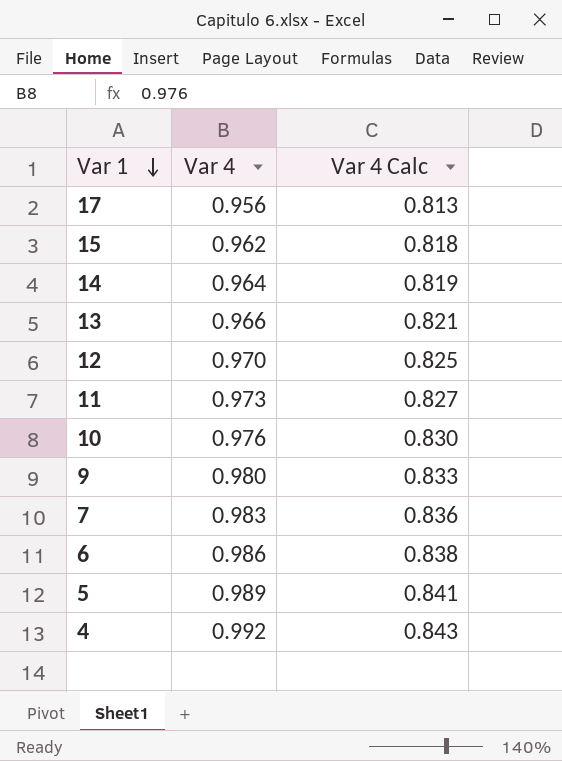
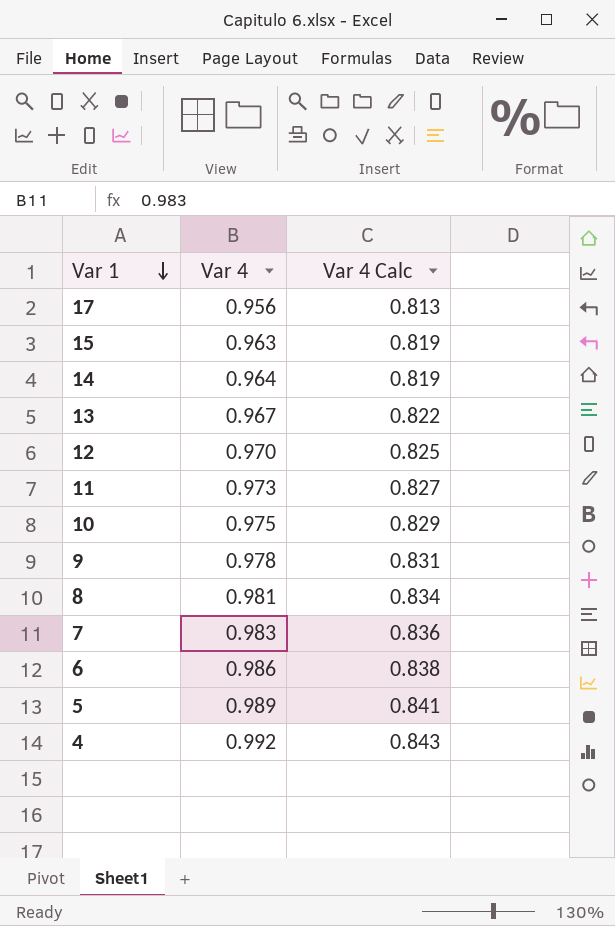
15 | Var 4: 0.962 -> 0.963
15 | Var 4 Calc: 0.818 -> 0.819
13 | Var 4: 0.966 -> 0.967
13 | Var 4 Calc: 0.821 -> 0.822
10 | Var 4: 0.976 -> 0.975
10 | Var 4 Calc: 0.830 -> 0.829
9 | Var 4: 0.980 -> 0.978
9 | Var 4 Calc: 0.833 -> 0.831
row 8: none -> 0.981 | 0.834

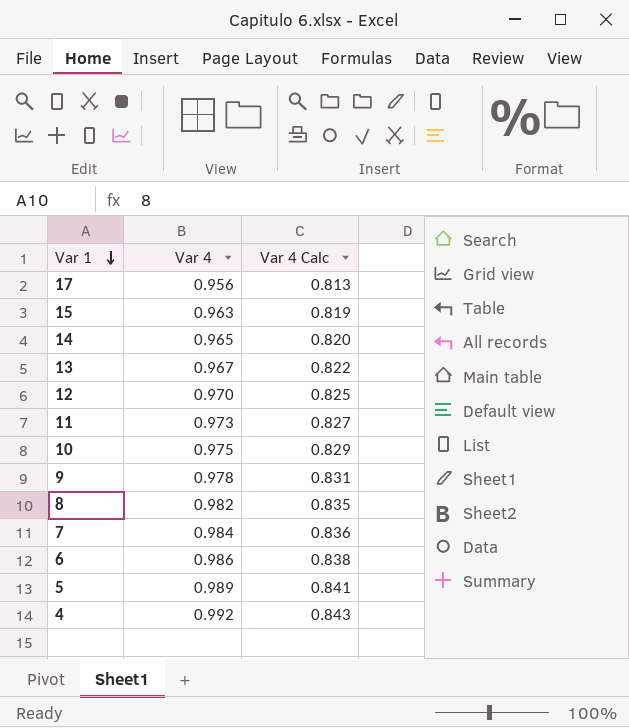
14 | Var 4: 0.964 -> 0.965
14 | Var 4 Calc: 0.819 -> 0.820
8 | Var 4: 0.981 -> 0.982
8 | Var 4 Calc: 0.834 -> 0.835
7 | Var 4: 0.983 -> 0.984

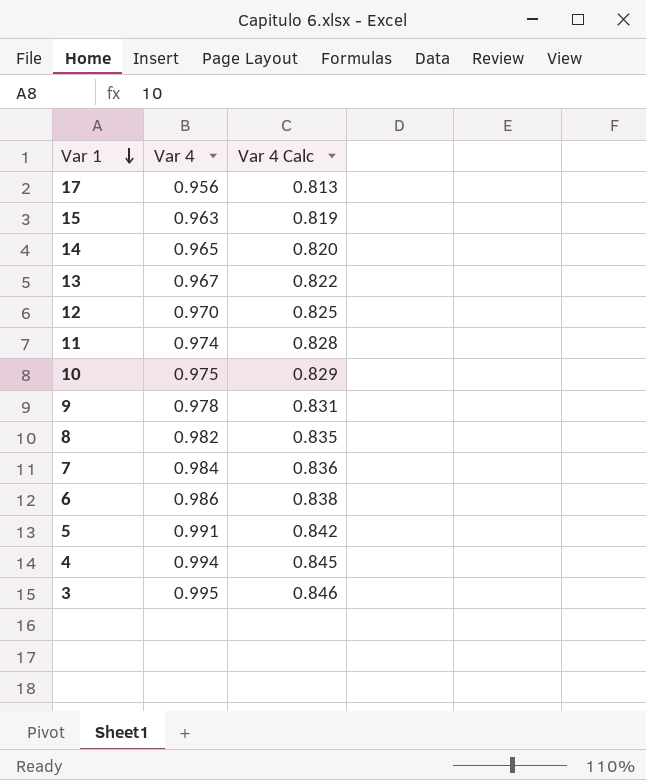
11 | Var 4: 0.973 -> 0.974
11 | Var 4 Calc: 0.827 -> 0.828
5 | Var 4: 0.989 -> 0.991
5 | Var 4 Calc: 0.841 -> 0.842
4 | Var 4: 0.992 -> 0.994
4 | Var 4 Calc: 0.843 -> 0.845
row 3: none -> 0.995 | 0.846

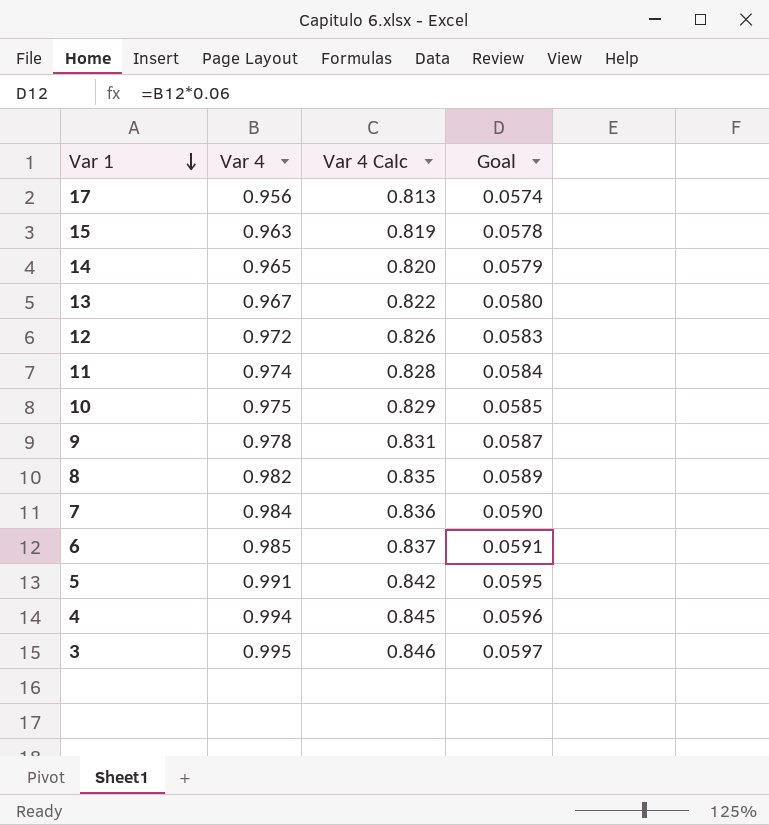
column Goal | formula: none -> [Var 4] * 0.06
12 | Var 4: 0.970 -> 0.972
12 | Var 4 Calc: 0.825 -> 0.826
6 | Var 4: 0.986 -> 0.985
6 | Var 4 Calc: 0.838 -> 0.837

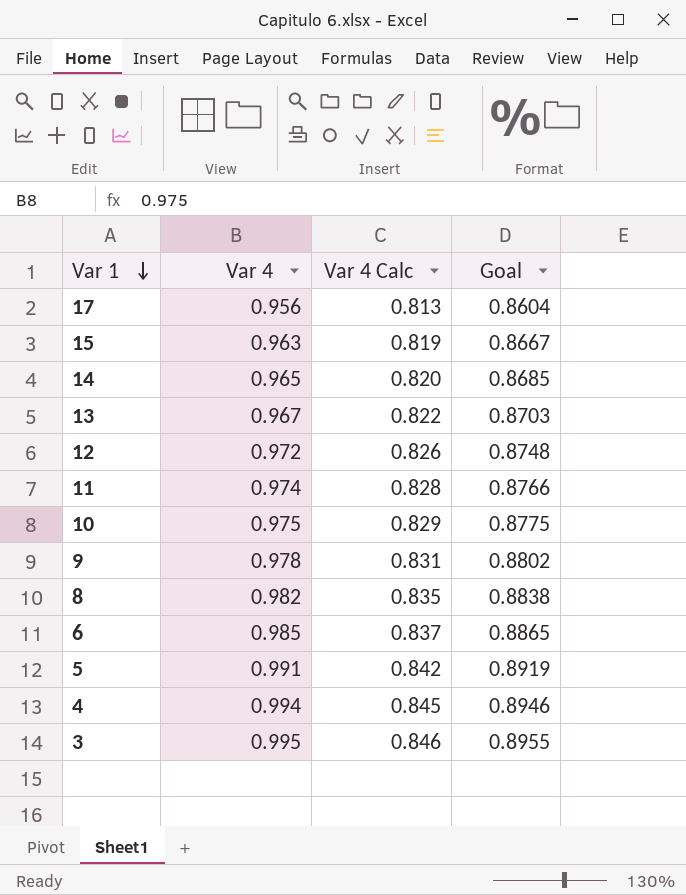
column Goal | formula: [Var 4] * 0.06 -> [Var 4] * 0.9
row 7: 0.984 | 0.836 | 0.0590 -> none

